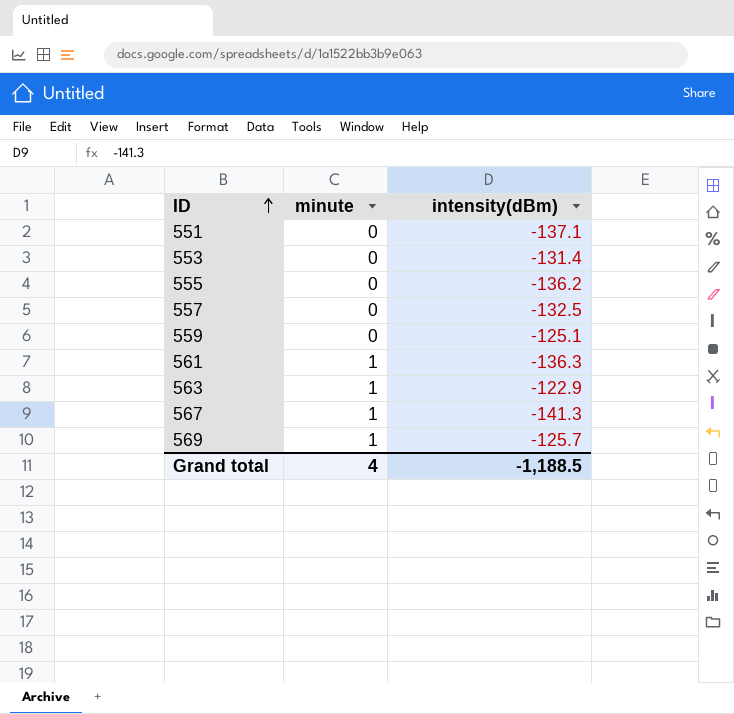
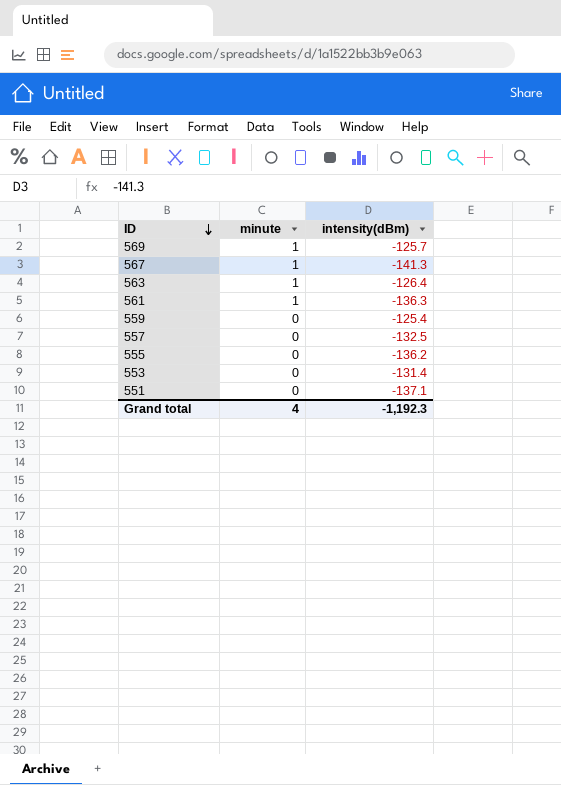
row order: ID ascending -> ID descending
563 | intensity(dBm): -122.9 -> -126.4
559 | intensity(dBm): -125.1 -> -125.4
Grand total | intensity(dBm): -1,188.5 -> -1,192.3

